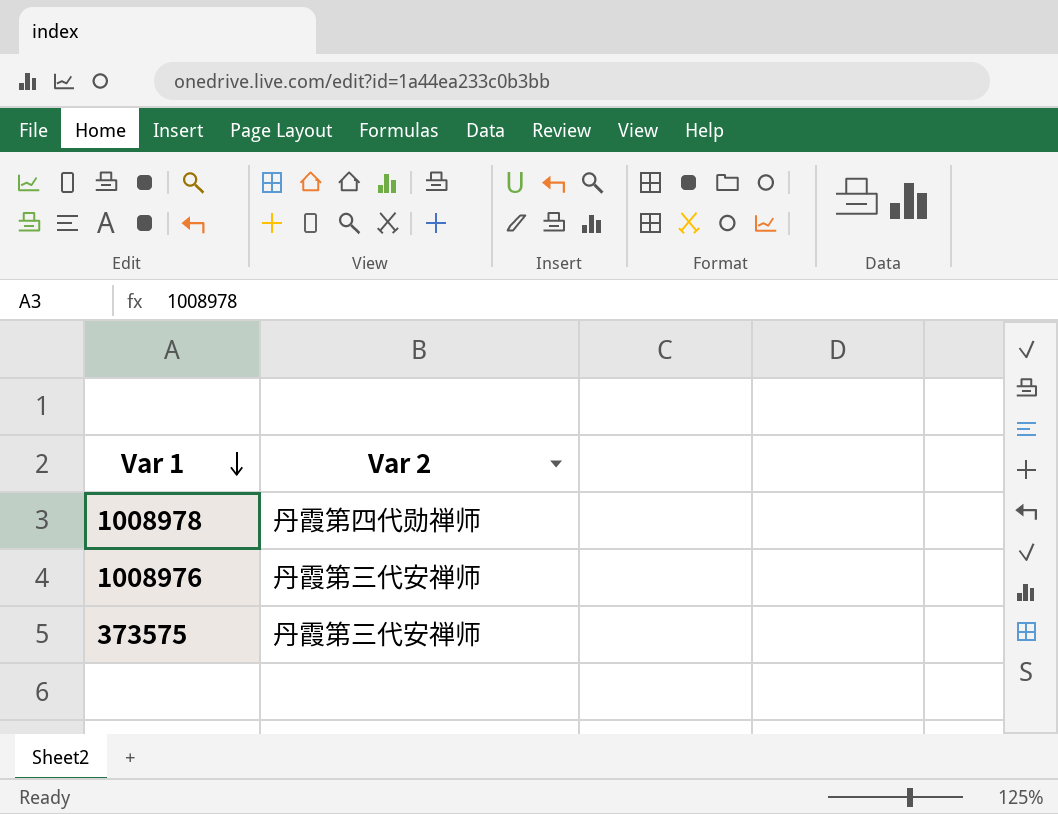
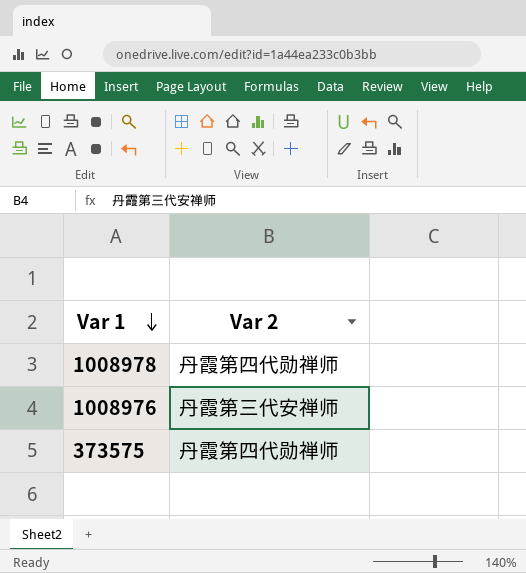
373575 | Var 2: 丹霞第三代安禅师 -> 丹霞第四代勋禅师

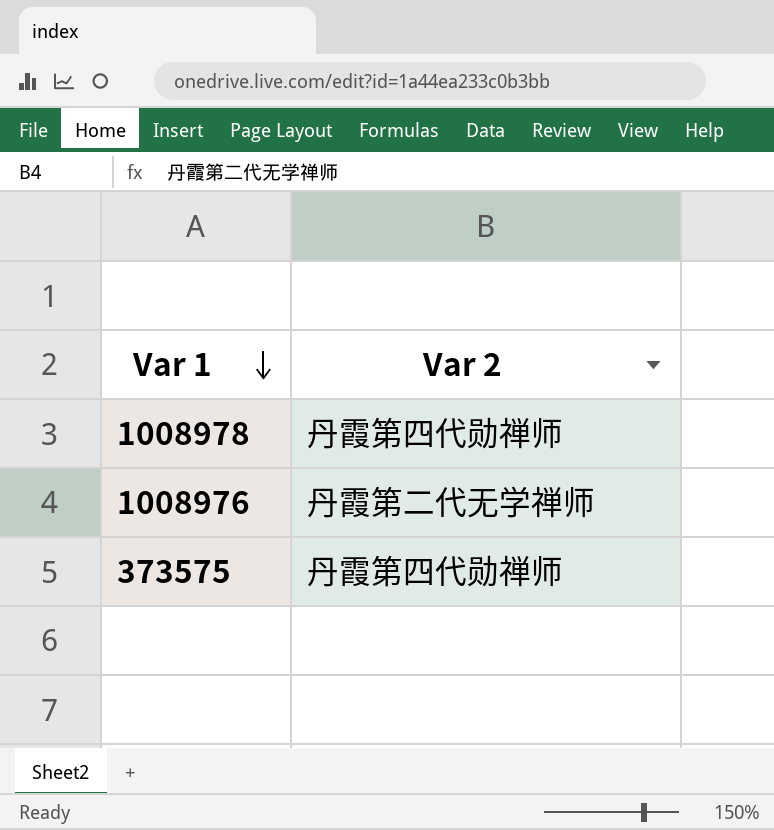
1008976 | Var 2: 丹霞第三代安禅师 -> 丹霞第二代无学禅师

